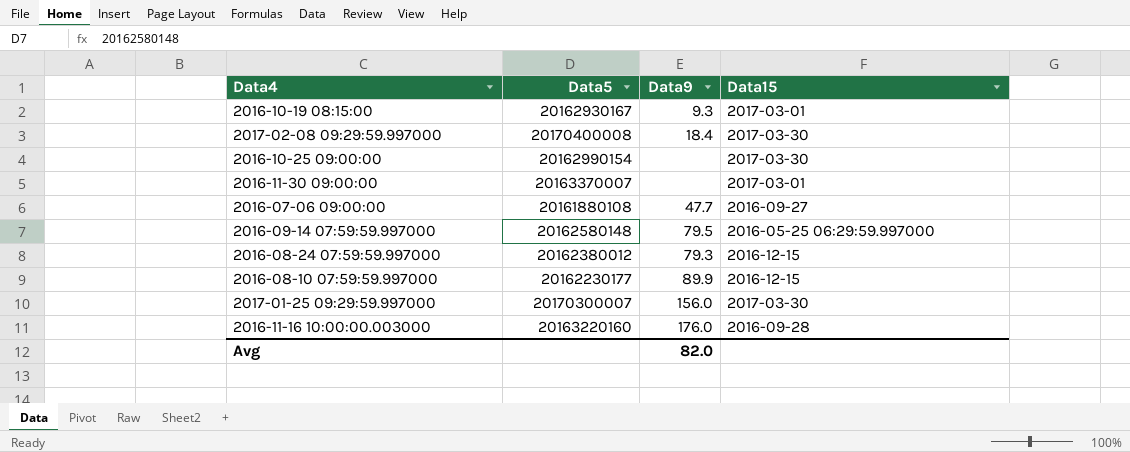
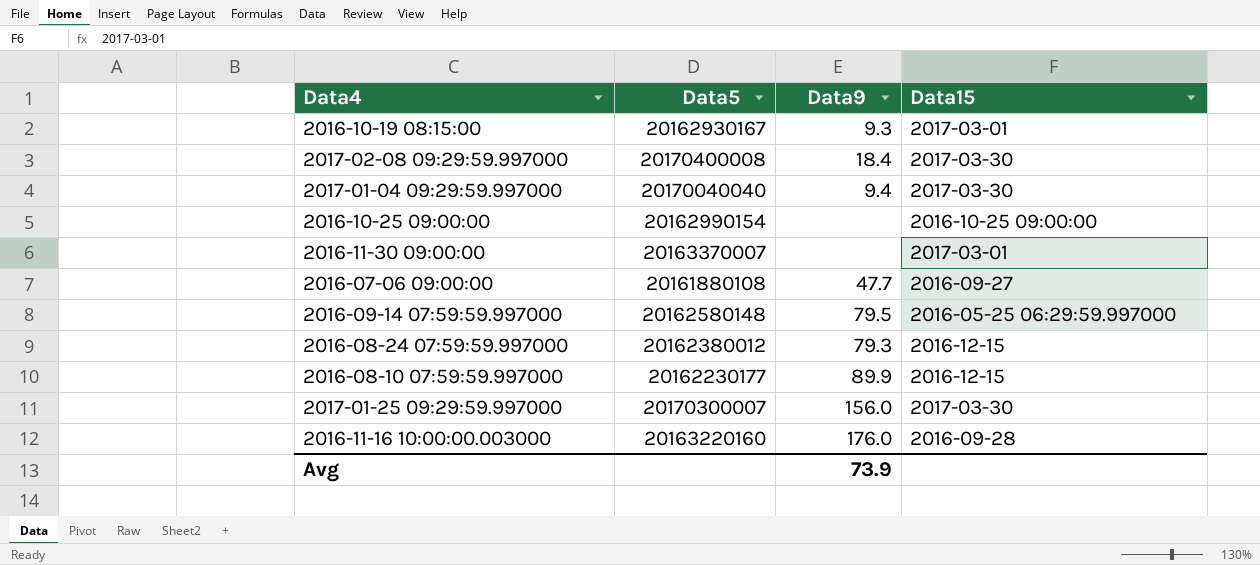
row 2017-01-04 09:29:59.997000: none -> 20170040040 | 9.4 | 2017-03-30
2016-10-25 09:00:00 | Data15: 2017-03-30 -> 2016-10-25 09:00:00
Avg | Data9: 82.0 -> 73.9

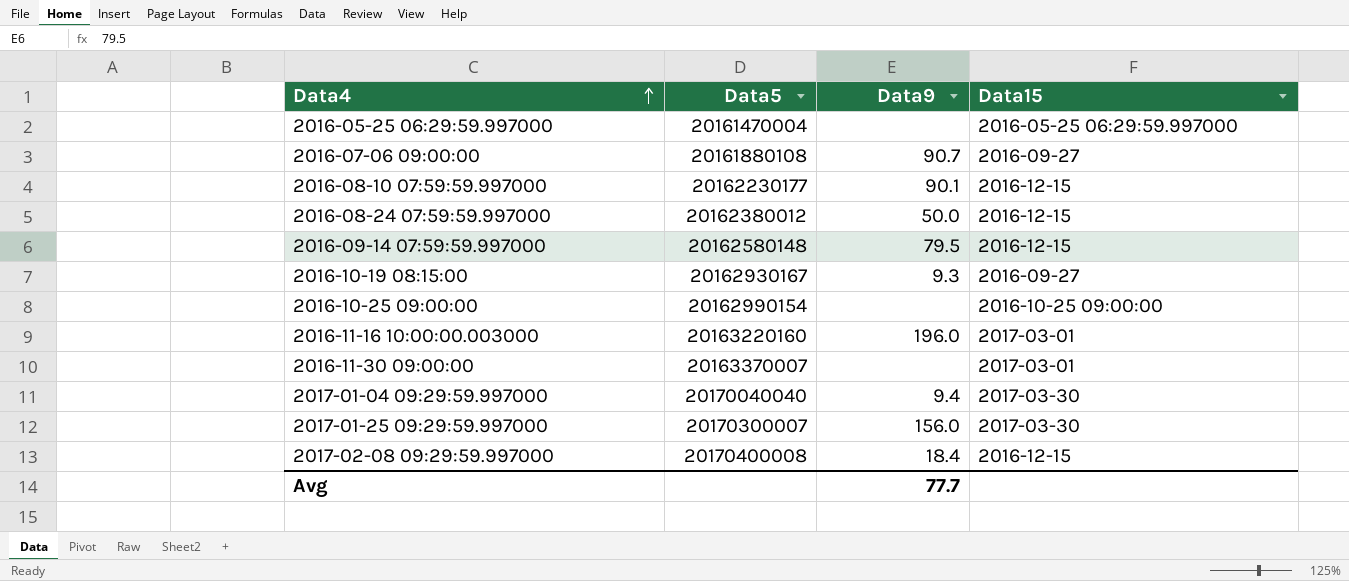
row order: none -> Data4 ascending
row 2016-05-25 06:29:59.997000: none -> 20161470004 | none | 2016-05-25 06:29:59.997000
2016-07-06 09:00:00 | Data9: 47.7 -> 90.7
2016-08-10 07:59:59.997000 | Data9: 89.9 -> 90.1
2016-08-24 07:59:59.997000 | Data9: 79.3 -> 50.0
2016-09-14 07:59:59.997000 | Data15: 2016-05-25 06:29:59.997000 -> 2016-12-15
2016-10-19 08:15:00 | Data15: 2017-03-01 -> 2016-09-27
2016-11-16 10:00:00.003000 | Data9: 176.0 -> 196.0
2016-11-16 10:00:00.003000 | Data15: 2016-09-28 -> 2017-03-01
2017-02-08 09:29:59.997000 | Data15: 2017-03-30 -> 2016-12-15
Avg | Data9: 73.9 -> 77.7

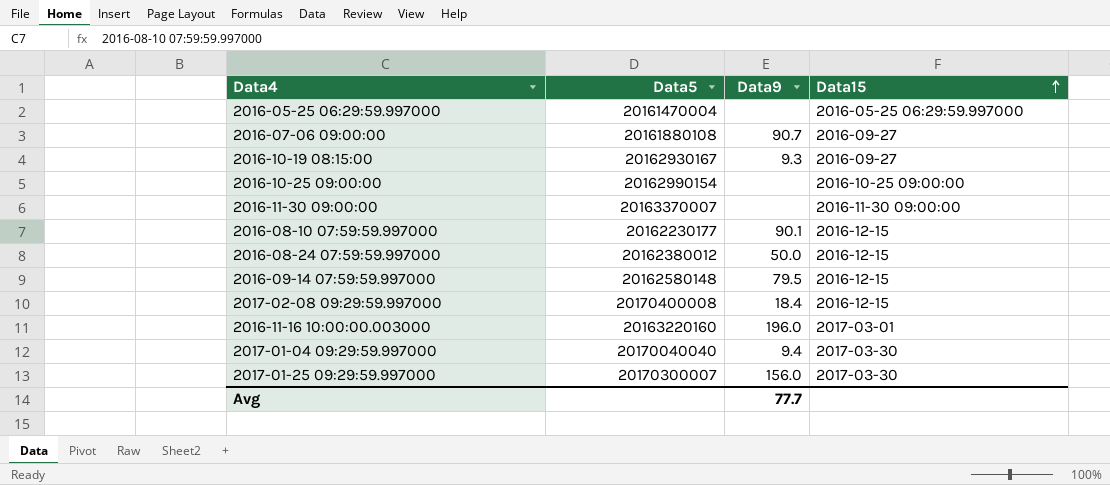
row order: Data4 ascending -> Data15 ascending
2016-11-30 09:00:00 | Data15: 2017-03-01 -> 2016-11-30 09:00:00

